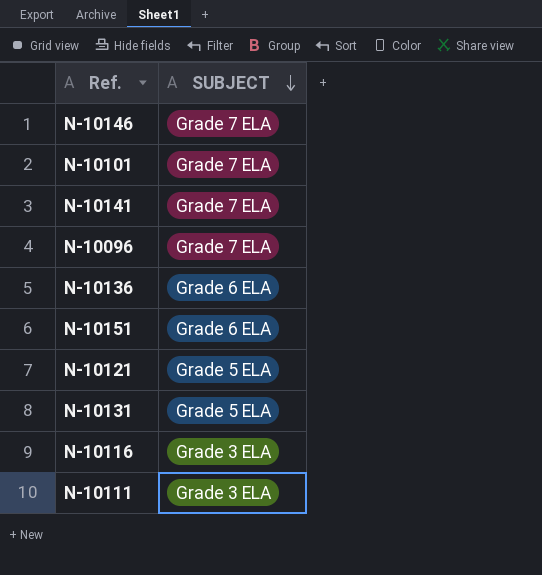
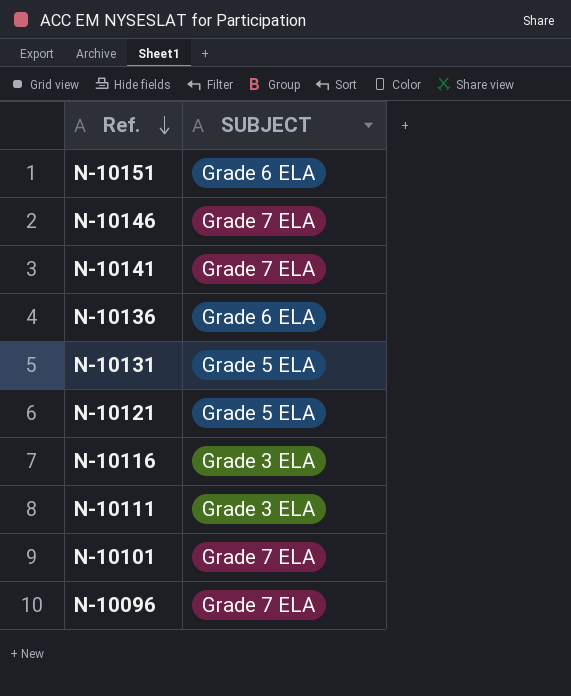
row order: SUBJECT descending -> Ref. descending

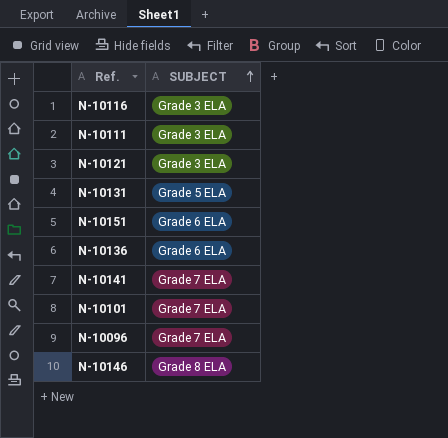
row order: Ref. descending -> SUBJECT ascending
N-10121 | SUBJECT: Grade 5 ELA -> Grade 3 ELA
N-10146 | SUBJECT: Grade 7 ELA -> Grade 8 ELA

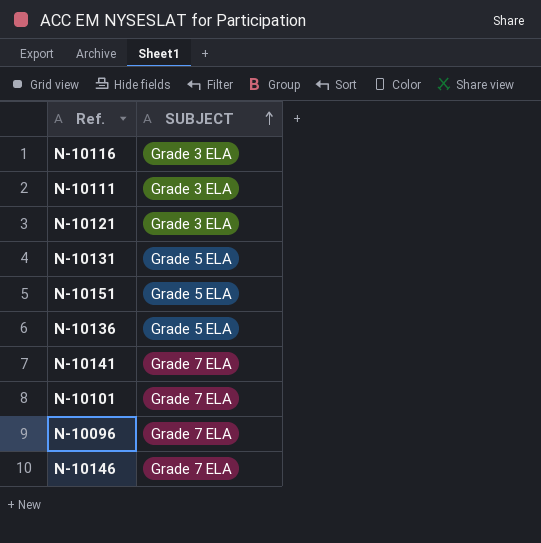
N-10151 | SUBJECT: Grade 6 ELA -> Grade 5 ELA
N-10136 | SUBJECT: Grade 6 ELA -> Grade 5 ELA
N-10146 | SUBJECT: Grade 8 ELA -> Grade 7 ELA

